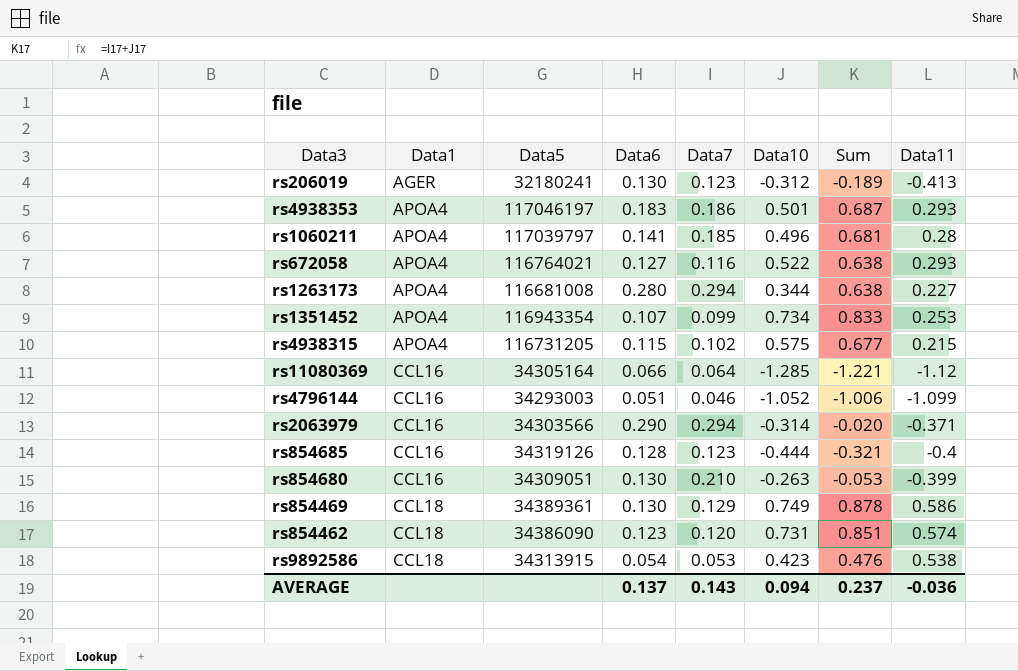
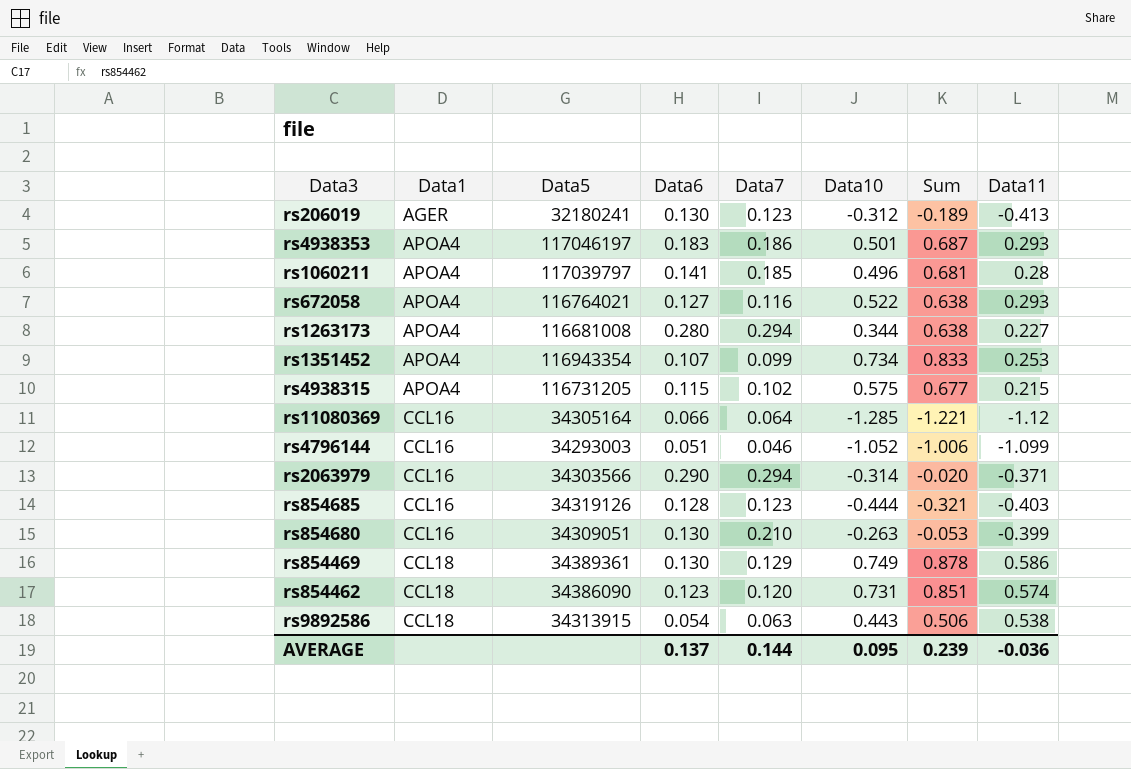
rs854685 | Data11: -0.4 -> -0.403
rs9892586 | Data7: 0.053 -> 0.063
rs9892586 | Data10: 0.423 -> 0.443
rs9892586 | Sum: 0.476 -> 0.506
AVERAGE | Data7: 0.143 -> 0.144
AVERAGE | Data10: 0.094 -> 0.095
AVERAGE | Sum: 0.237 -> 0.239

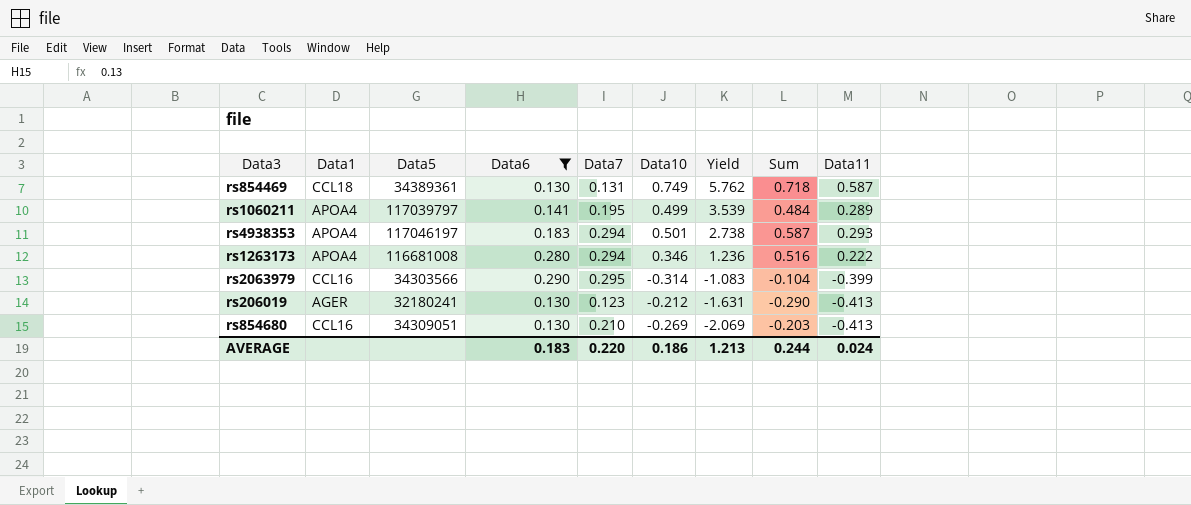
filter: none -> Data6 >= 0.130
row order: Data1 ascending -> Yield descending
column Yield | formula: none -> [Data10] / [Data6]
column Sum | formula: [Data7] + [Data10] -> [Data7] + [Data11]
rs854469 | Data7: 0.129 -> 0.131
rs854469 | Data11: 0.586 -> 0.587
rs1060211 | Data7: 0.185 -> 0.195
rs1060211 | Data10: 0.496 -> 0.499
rs1060211 | Data11: 0.28 -> 0.289
rs4938353 | Data7: 0.186 -> 0.294
rs1263173 | Data10: 0.344 -> 0.346
rs1263173 | Data11: 0.227 -> 0.222
rs2063979 | Data7: 0.294 -> 0.295
rs2063979 | Data11: -0.371 -> -0.399
rs206019 | Data10: -0.312 -> -0.212
rs854680 | Data10: -0.263 -> -0.269
rs854680 | Data11: -0.399 -> -0.413
AVERAGE | Data6: 0.137 -> 0.183
AVERAGE | Data7: 0.144 -> 0.220
AVERAGE | Data10: 0.095 -> 0.186
AVERAGE | Sum: 0.239 -> 0.244
AVERAGE | Data11: -0.036 -> 0.024

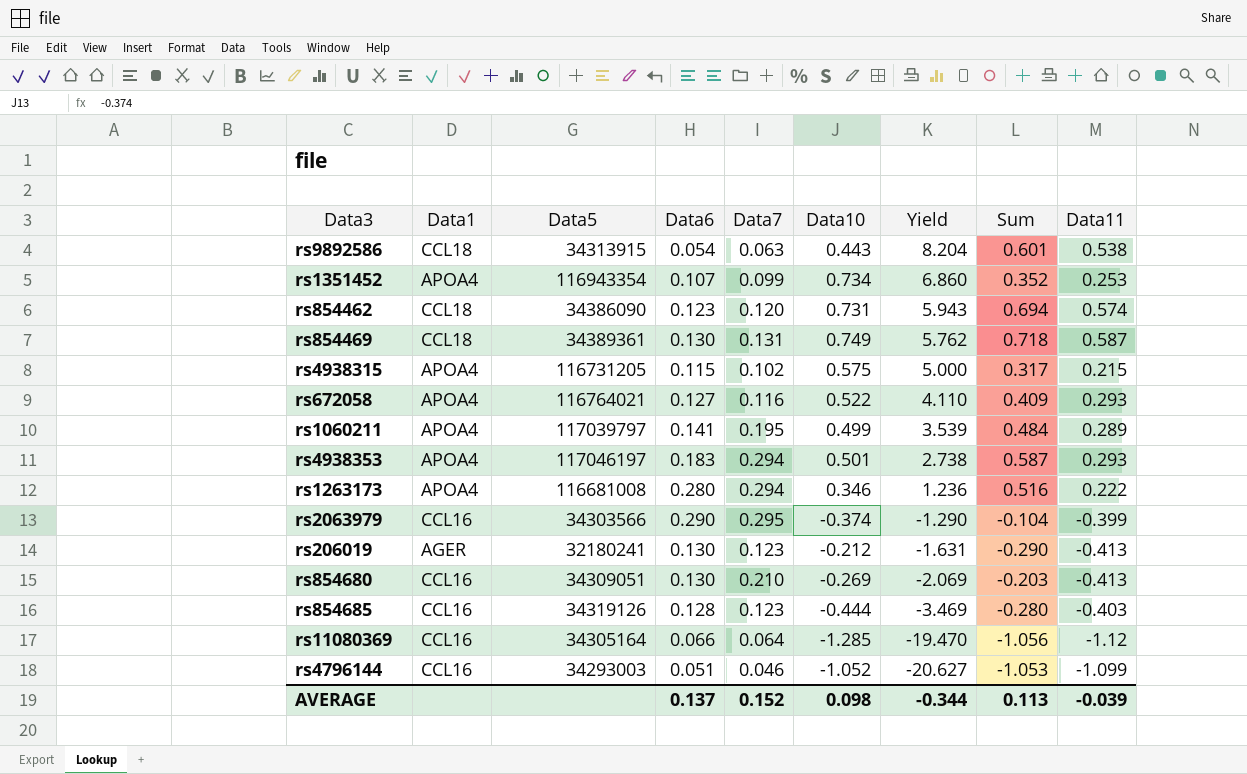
filter: Data6 >= 0.130 -> none
rs2063979 | Data10: -0.314 -> -0.374
rs2063979 | Yield: -1.083 -> -1.290
AVERAGE | Data6: 0.183 -> 0.137
AVERAGE | Data7: 0.220 -> 0.152
AVERAGE | Data10: 0.186 -> 0.098
AVERAGE | Yield: 1.213 -> -0.344
AVERAGE | Sum: 0.244 -> 0.113
AVERAGE | Data11: 0.024 -> -0.039

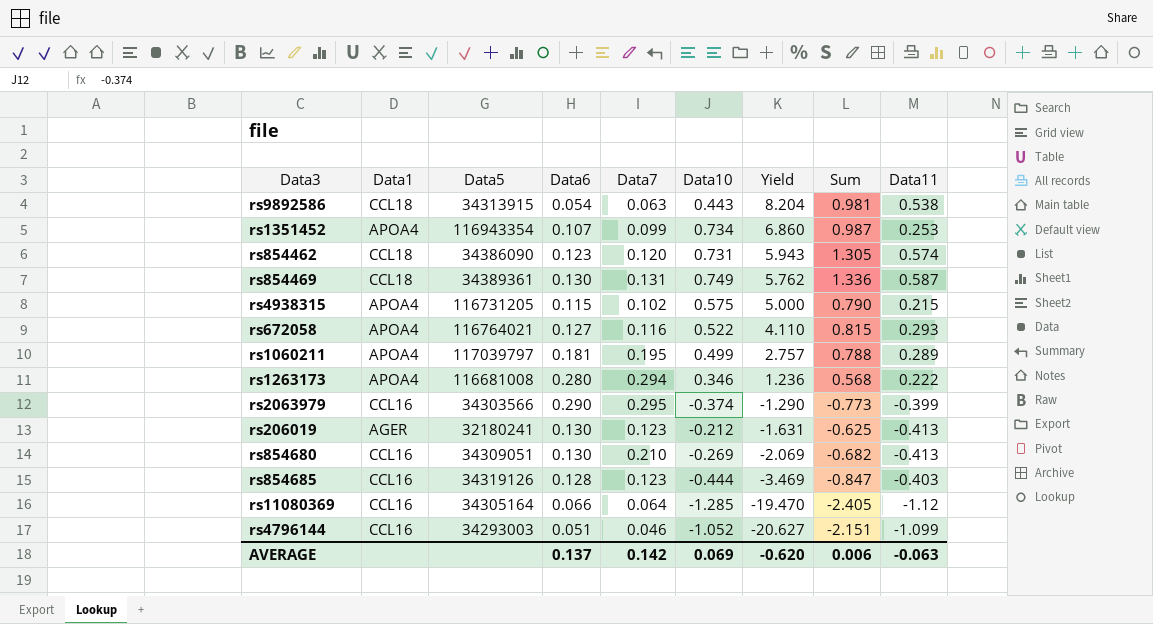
column Sum | formula: [Data7] + [Data11] -> [Data10] + [Data11]
row rs4938353: APOA4 | 117046197 | 0.183 | 0.294 | 0.501 | 2.738 | 0.587 | 0.293 -> none
rs1060211 | Data6: 0.141 -> 0.181
rs1060211 | Yield: 3.539 -> 2.757
AVERAGE | Data7: 0.152 -> 0.142
AVERAGE | Data10: 0.098 -> 0.069
AVERAGE | Yield: -0.344 -> -0.620
AVERAGE | Sum: 0.113 -> 0.006
AVERAGE | Data11: -0.039 -> -0.063

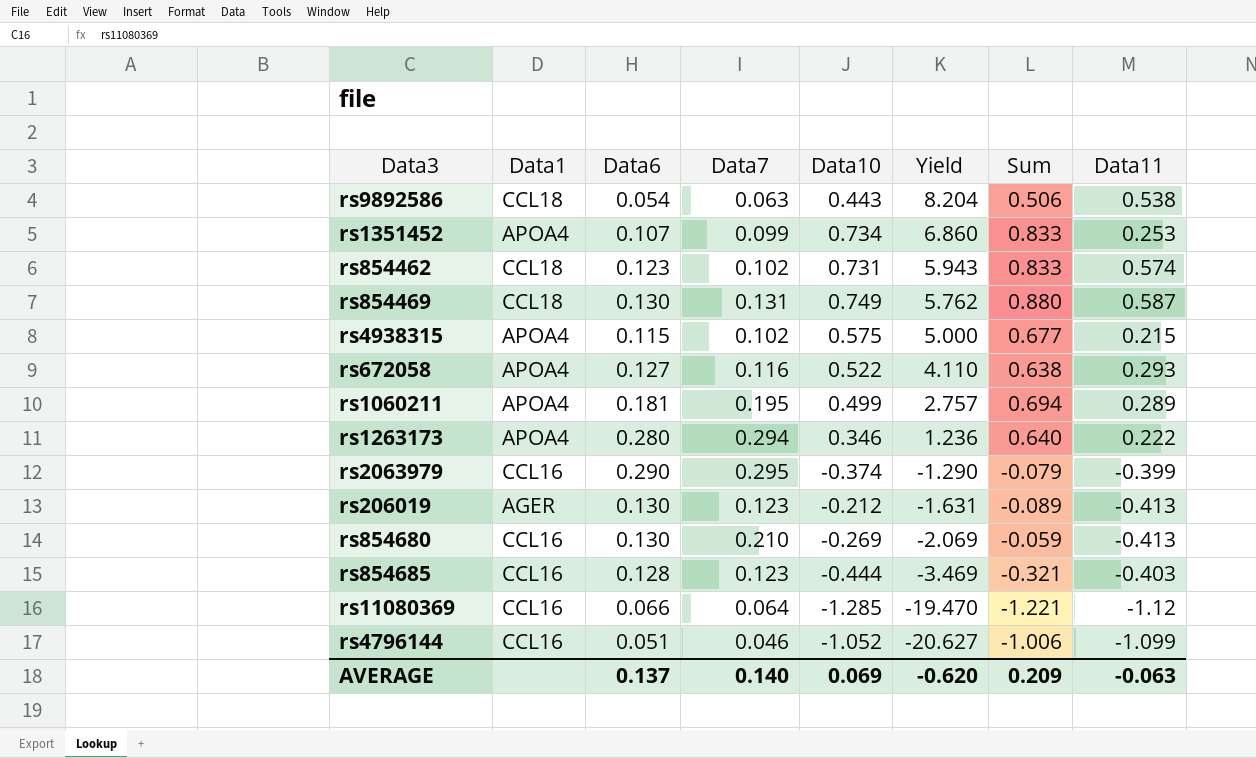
column Data5 | position: 3 -> none
column Sum | formula: [Data10] + [Data11] -> [Data7] + [Data10]
rs854462 | Data7: 0.120 -> 0.102
AVERAGE | Data7: 0.142 -> 0.140
AVERAGE | Sum: 0.006 -> 0.209

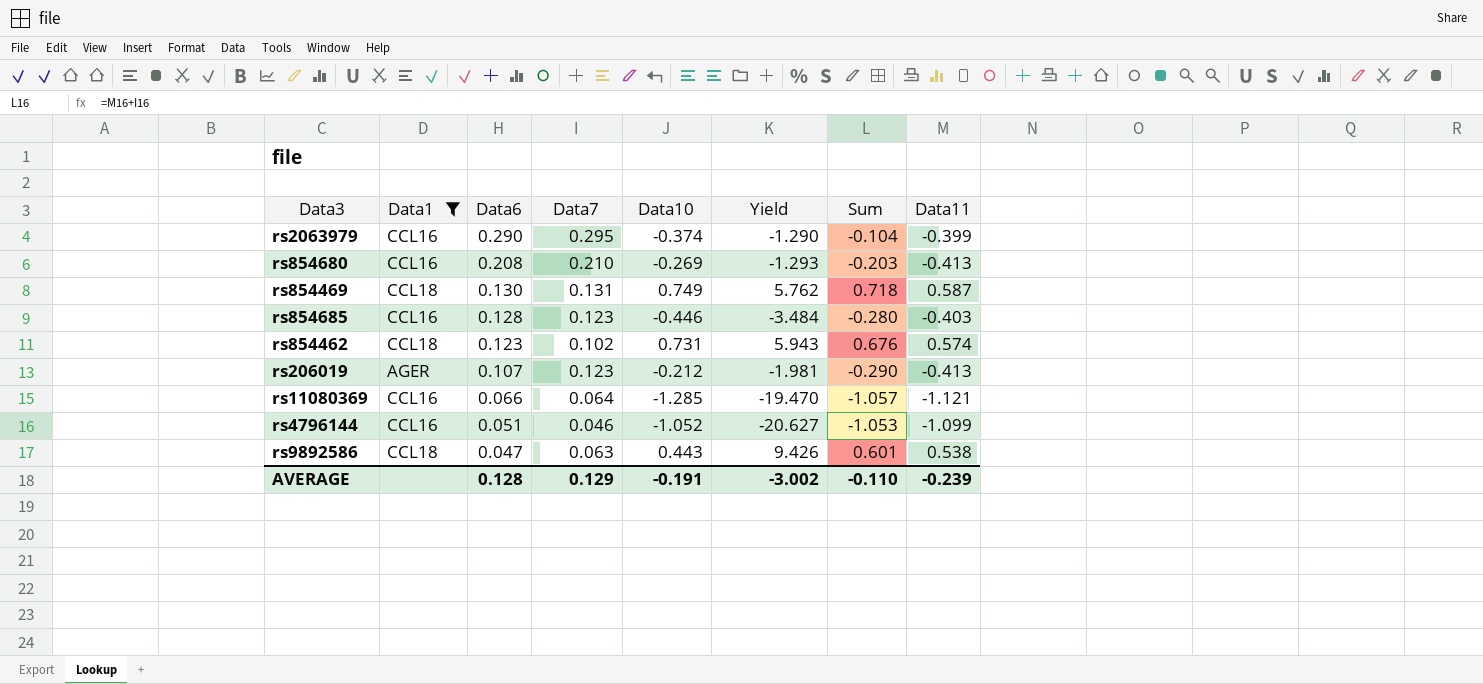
filter: none -> Data1 != APOA4
row order: Yield descending -> Data6 descending
column Sum | formula: [Data7] + [Data10] -> [Data7] + [Data11]
rs854680 | Data6: 0.130 -> 0.208
rs854680 | Yield: -2.069 -> -1.293
rs854685 | Data10: -0.444 -> -0.446
rs854685 | Yield: -3.469 -> -3.484
rs206019 | Data6: 0.130 -> 0.107
rs206019 | Yield: -1.631 -> -1.981
rs11080369 | Data11: -1.12 -> -1.121
rs9892586 | Data6: 0.054 -> 0.047
rs9892586 | Yield: 8.204 -> 9.426
AVERAGE | Data6: 0.137 -> 0.128
AVERAGE | Data7: 0.140 -> 0.129
AVERAGE | Data10: 0.069 -> -0.191
AVERAGE | Yield: -0.620 -> -3.002
AVERAGE | Sum: 0.209 -> -0.110
AVERAGE | Data11: -0.063 -> -0.239

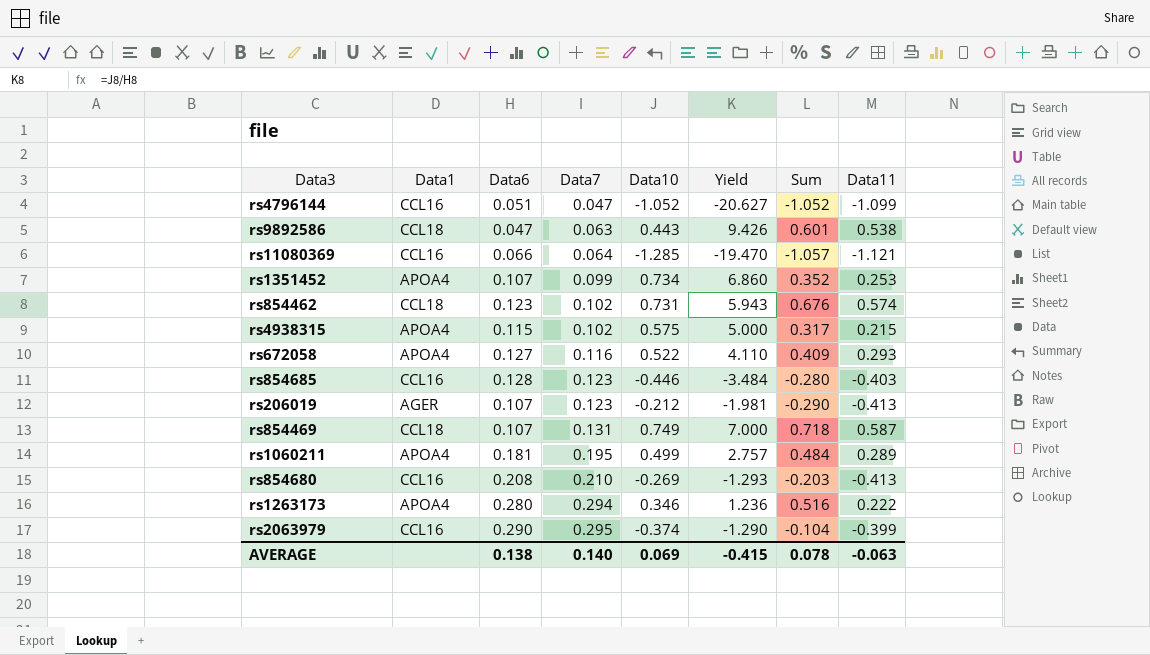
filter: Data1 != APOA4 -> none
row order: Data6 descending -> Data7 ascending
rs4796144 | Data7: 0.046 -> 0.047
rs4796144 | Sum: -1.053 -> -1.052
rs854469 | Data6: 0.130 -> 0.107
rs854469 | Yield: 5.762 -> 7.000
AVERAGE | Data6: 0.128 -> 0.138
AVERAGE | Data7: 0.129 -> 0.140
AVERAGE | Data10: -0.191 -> 0.069
AVERAGE | Yield: -3.002 -> -0.415
AVERAGE | Sum: -0.110 -> 0.078
AVERAGE | Data11: -0.239 -> -0.063

